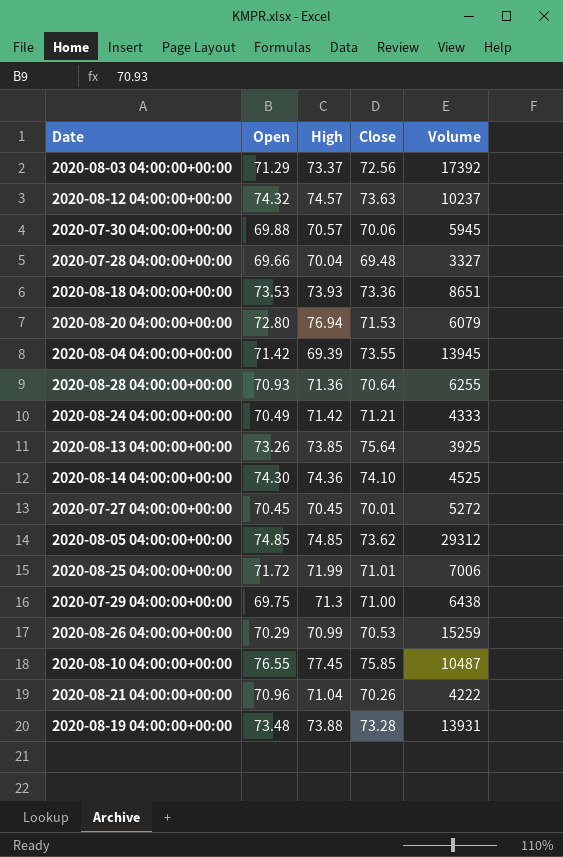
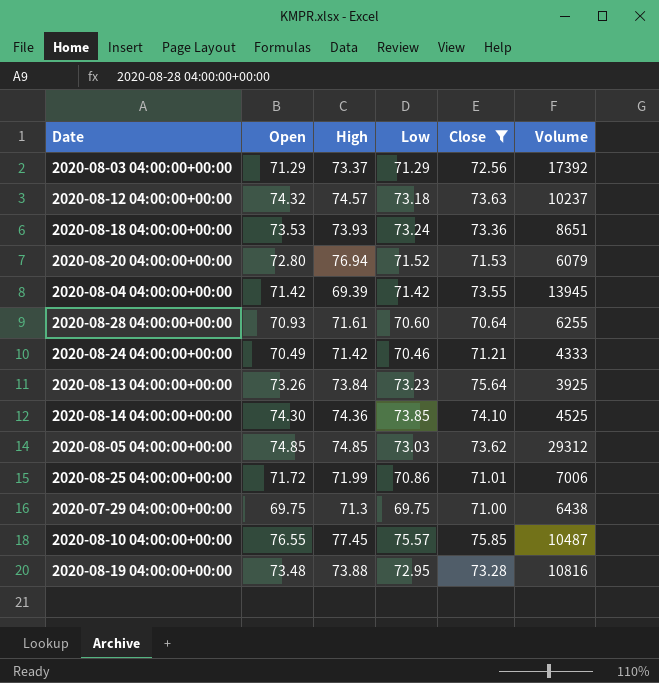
filter: none -> Close >= 70.64
column Low | position: none -> 4
2020-08-28 04:00:00+00:00 | High: 71.36 -> 71.61
2020-08-13 04:00:00+00:00 | High: 73.85 -> 73.84
2020-08-19 04:00:00+00:00 | Volume: 13931 -> 10816

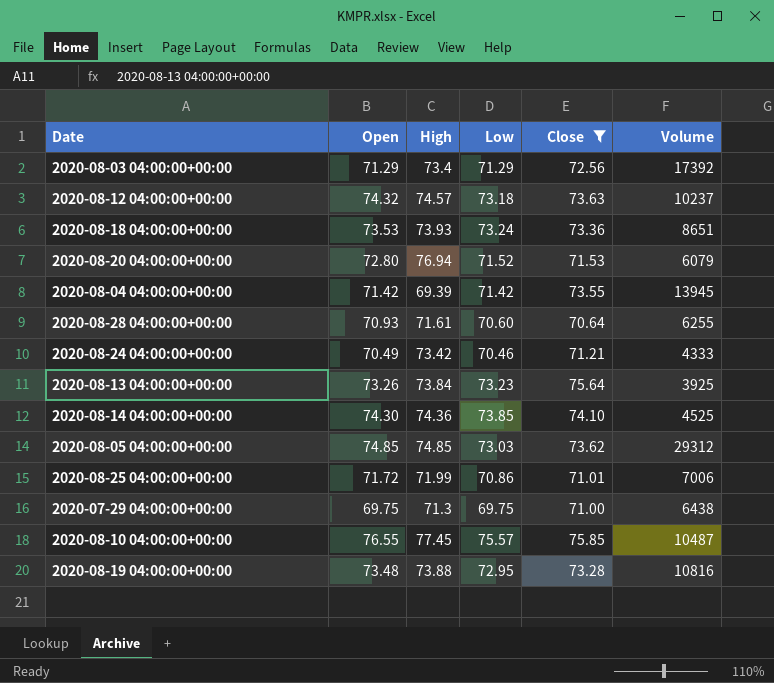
2020-08-03 04:00:00+00:00 | High: 73.37 -> 73.4
2020-08-24 04:00:00+00:00 | High: 71.42 -> 73.42

